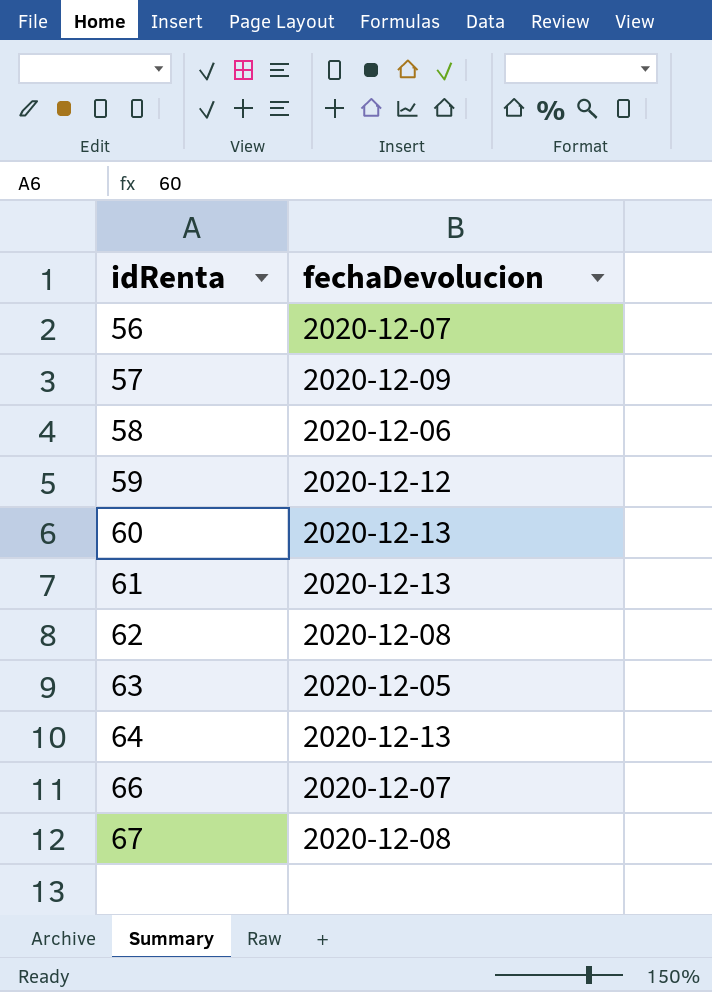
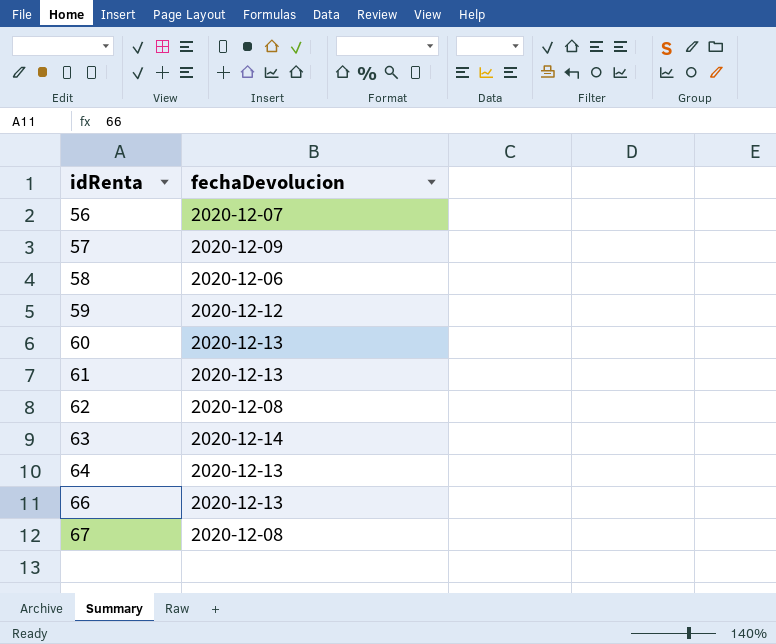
63 | fechaDevolucion: 2020-12-05 -> 2020-12-14
66 | fechaDevolucion: 2020-12-07 -> 2020-12-13

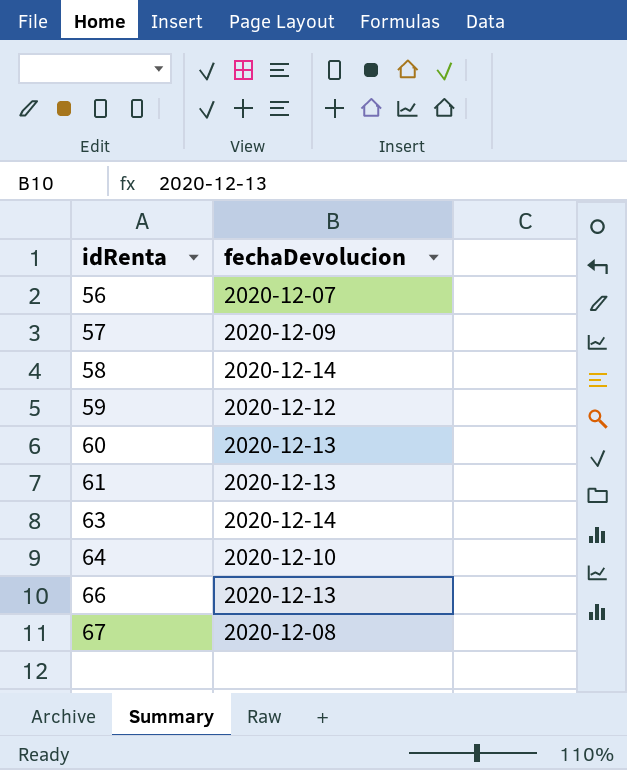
row 62: 2020-12-08 -> none
58 | fechaDevolucion: 2020-12-06 -> 2020-12-14
64 | fechaDevolucion: 2020-12-13 -> 2020-12-10

